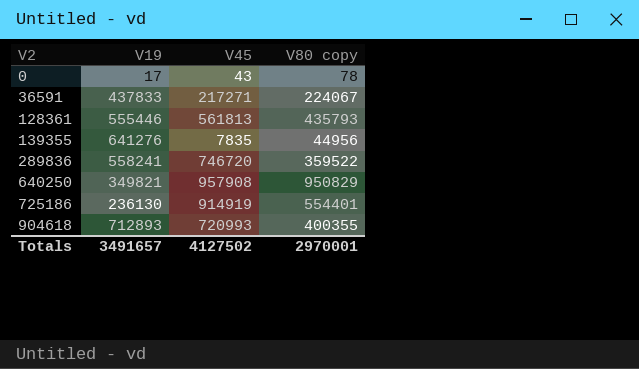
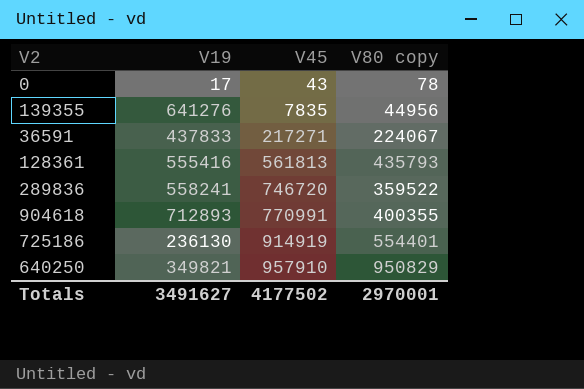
row order: V2 ascending -> V45 ascending
128361 | V19: 555446 -> 555416
904618 | V45: 720993 -> 770991
640250 | V45: 957908 -> 957910
Totals | V19: 3491657 -> 3491627
Totals | V45: 4127502 -> 4177502

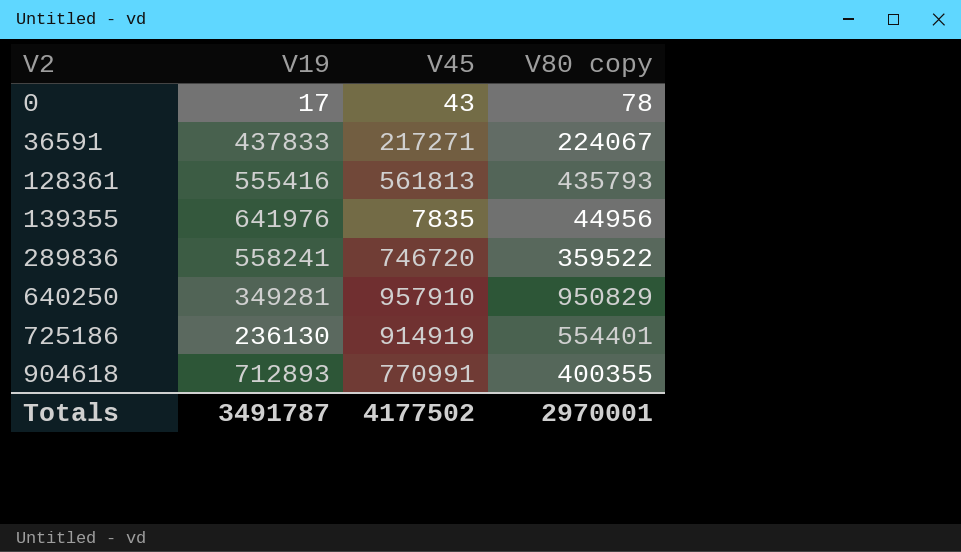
row order: V45 ascending -> V2 ascending
139355 | V19: 641276 -> 641976
640250 | V19: 349821 -> 349281
Totals | V19: 3491627 -> 3491787

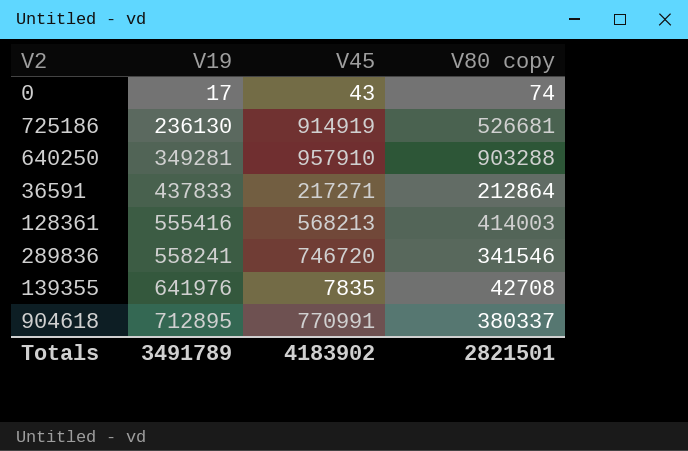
row order: V2 ascending -> V19 ascending
0 | V80 copy: 78 -> 74
725186 | V80 copy: 554401 -> 526681
640250 | V80 copy: 950829 -> 903288
36591 | V80 copy: 224067 -> 212864
128361 | V45: 561813 -> 568213
128361 | V80 copy: 435793 -> 414003
289836 | V80 copy: 359522 -> 341546
139355 | V80 copy: 44956 -> 42708
904618 | V19: 712893 -> 712895
904618 | V80 copy: 400355 -> 380337
Totals | V19: 3491787 -> 3491789
Totals | V45: 4177502 -> 4183902
Totals | V80 copy: 2970001 -> 2821501

